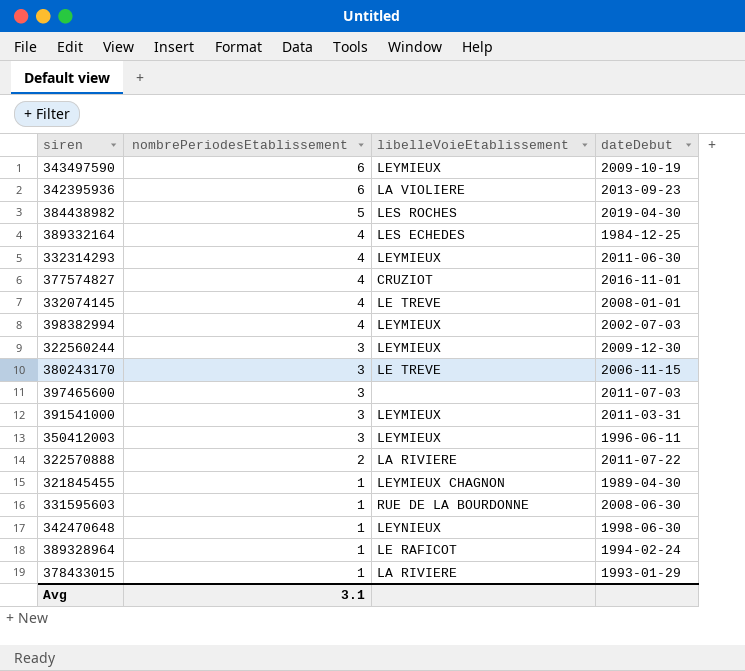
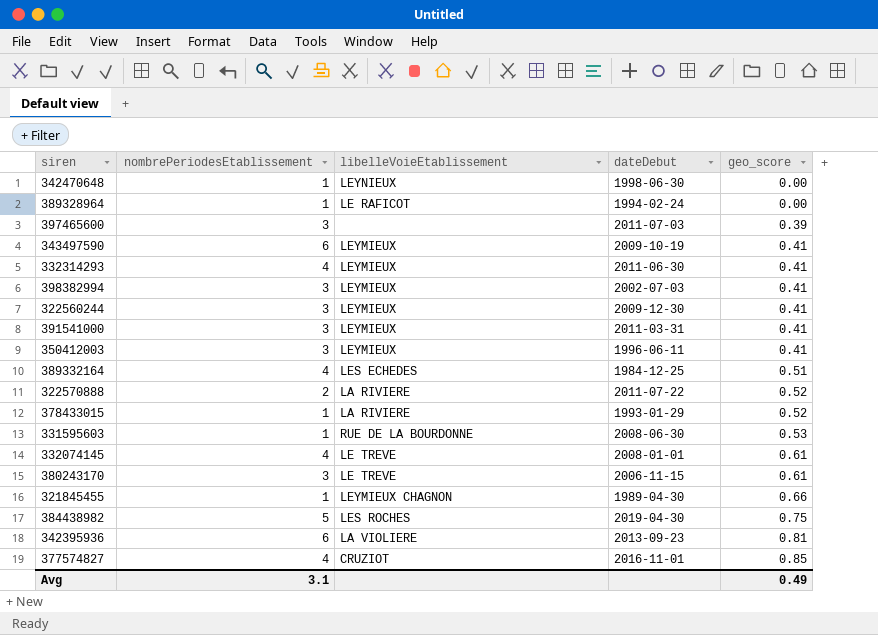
row order: nombrePeriodesEtablissement descending -> geo_score ascending
column geo_score | position: none -> 5
398382994 | nombrePeriodesEtablissement: 4 -> 3

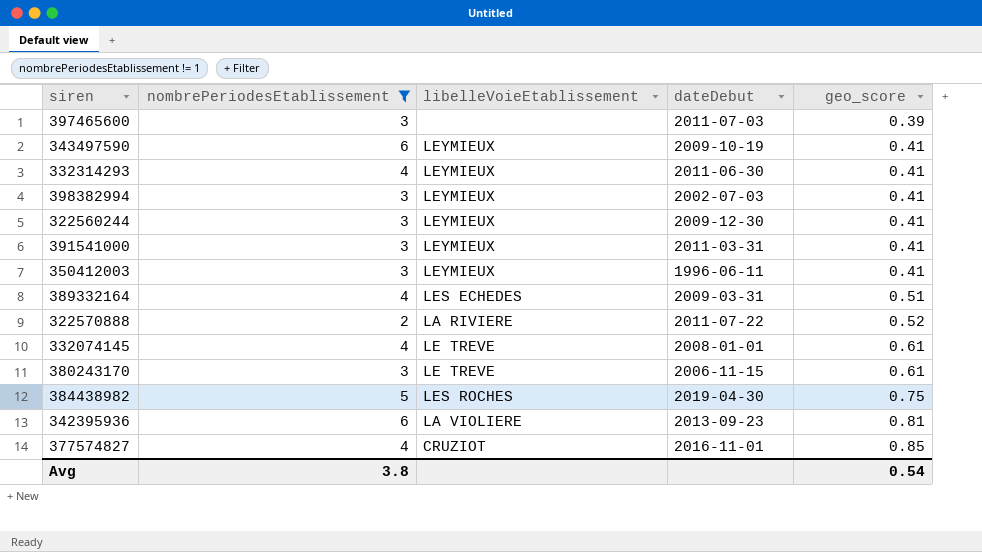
filter: none -> nombrePeriodesEtablissement != 1
389332164 | dateDebut: 1984-12-25 -> 2009-03-31
Avg | nombrePeriodesEtablissement: 3.1 -> 3.8
Avg | geo_score: 0.49 -> 0.54

